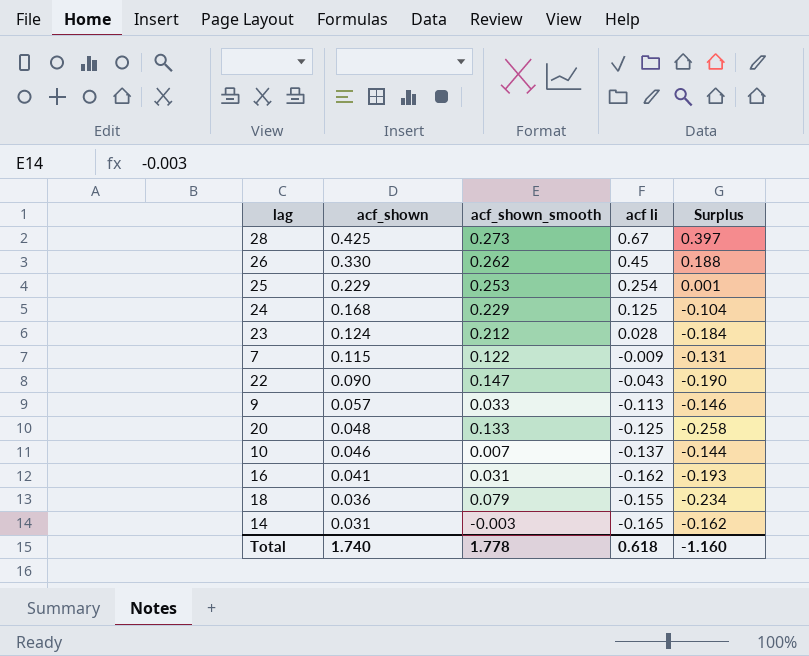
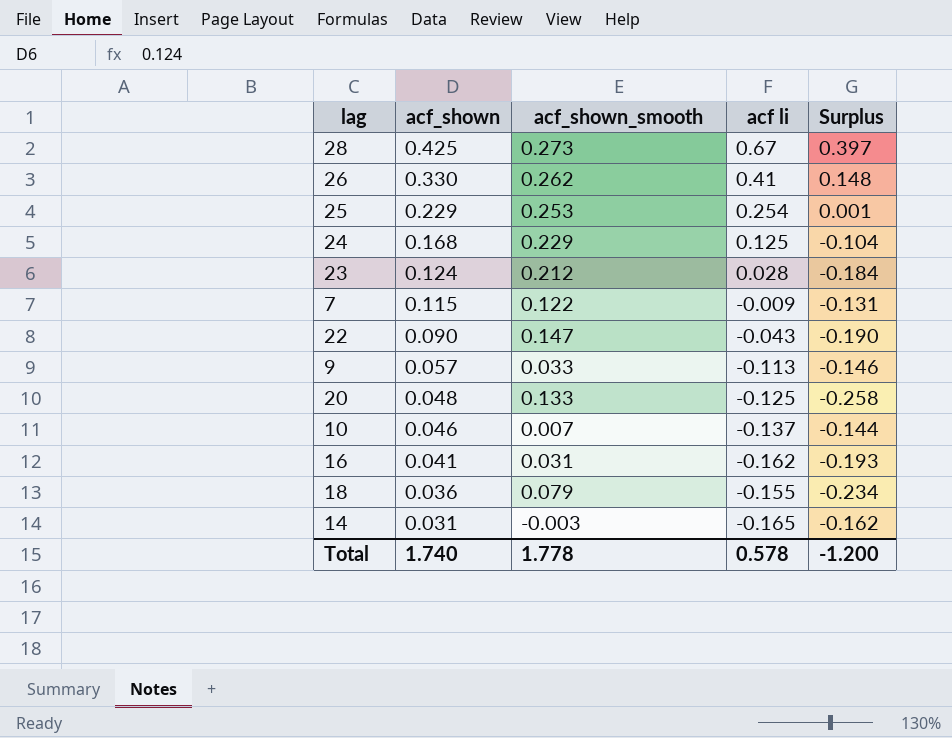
26 | acf li: 0.45 -> 0.41
26 | Surplus: 0.188 -> 0.148
Total | acf li: 0.618 -> 0.578
Total | Surplus: -1.160 -> -1.200

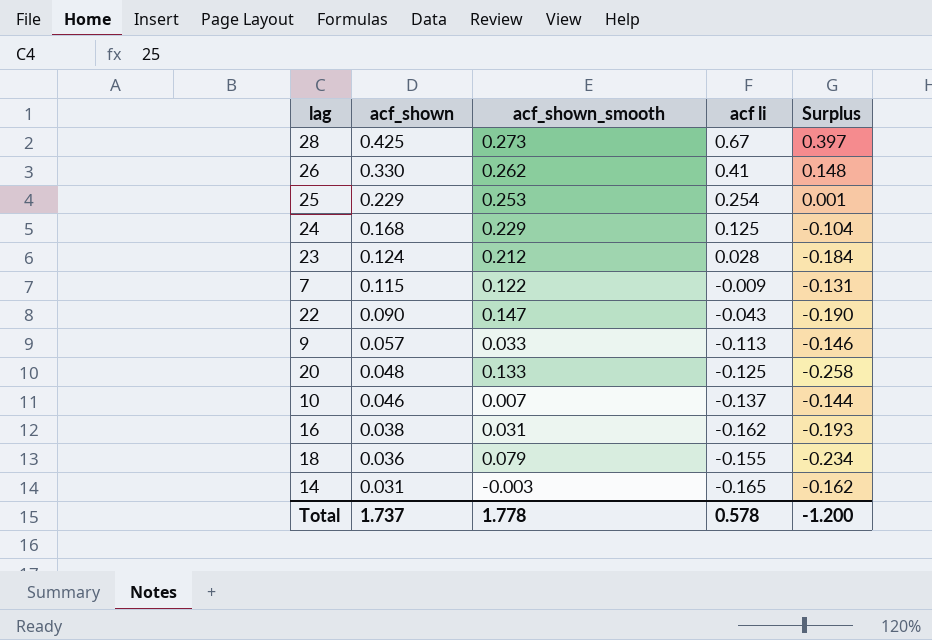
16 | acf_shown: 0.041 -> 0.038
Total | acf_shown: 1.740 -> 1.737

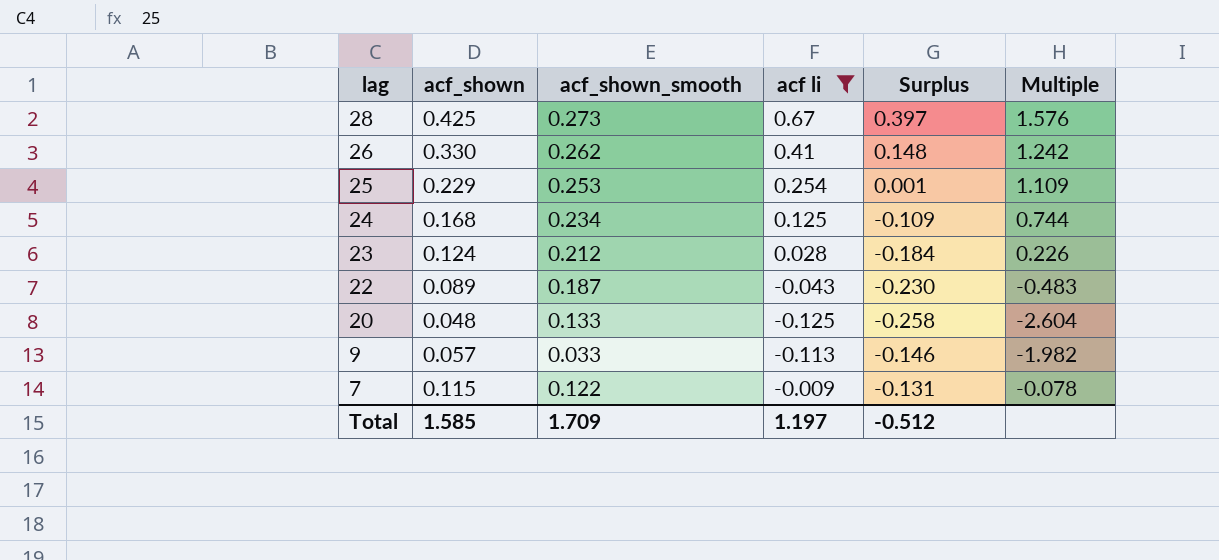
filter: none -> acf li >= -0.125
row order: acf_shown descending -> lag descending
column Multiple | formula: none -> [acf li] / [acf_shown]
24 | acf_shown_smooth: 0.229 -> 0.234
24 | Surplus: -0.104 -> -0.109
22 | acf_shown: 0.090 -> 0.089
22 | acf_shown_smooth: 0.147 -> 0.187
22 | Surplus: -0.190 -> -0.230
Total | acf_shown: 1.737 -> 1.585
Total | acf_shown_smooth: 1.778 -> 1.709
Total | acf li: 0.578 -> 1.197
Total | Surplus: -1.200 -> -0.512

